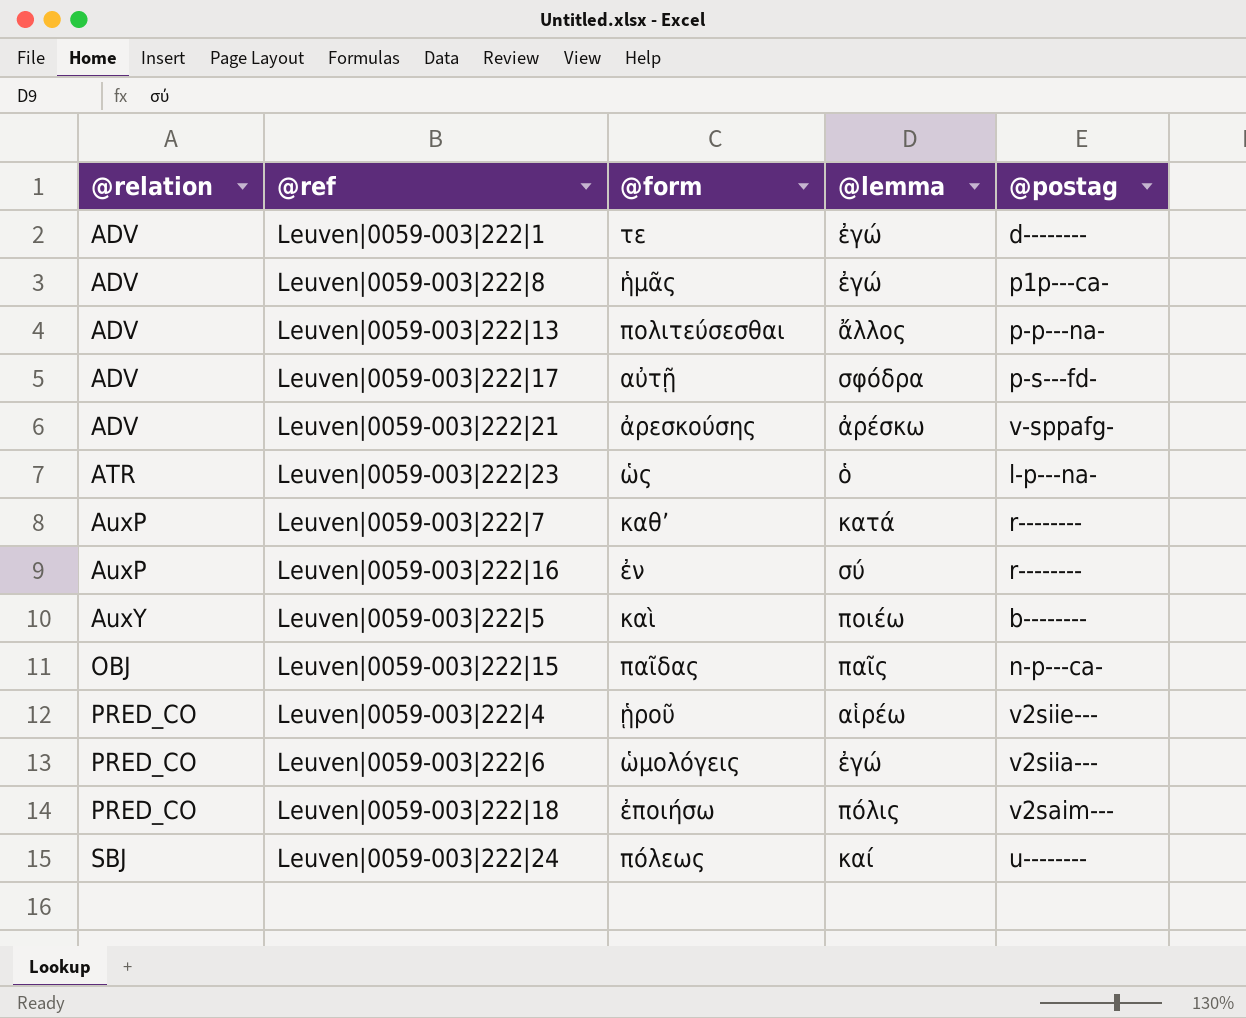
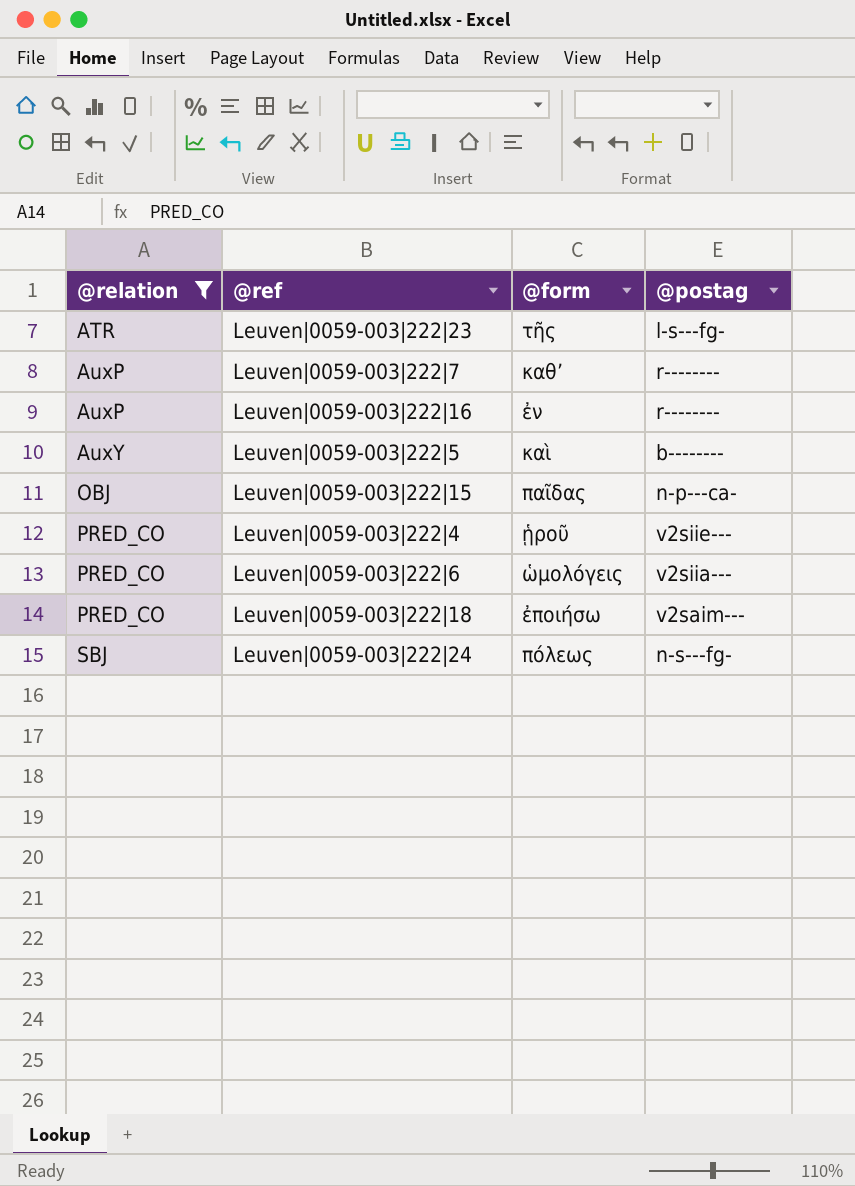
filter: none -> @relation != ADV
column @lemma | position: 4 -> none
Leuven|0059-003|222|23 | @form: ὡς -> τῆς
Leuven|0059-003|222|23 | @postag: l-p---na- -> l-s---fg-
Leuven|0059-003|222|24 | @postag: u-------- -> n-s---fg-

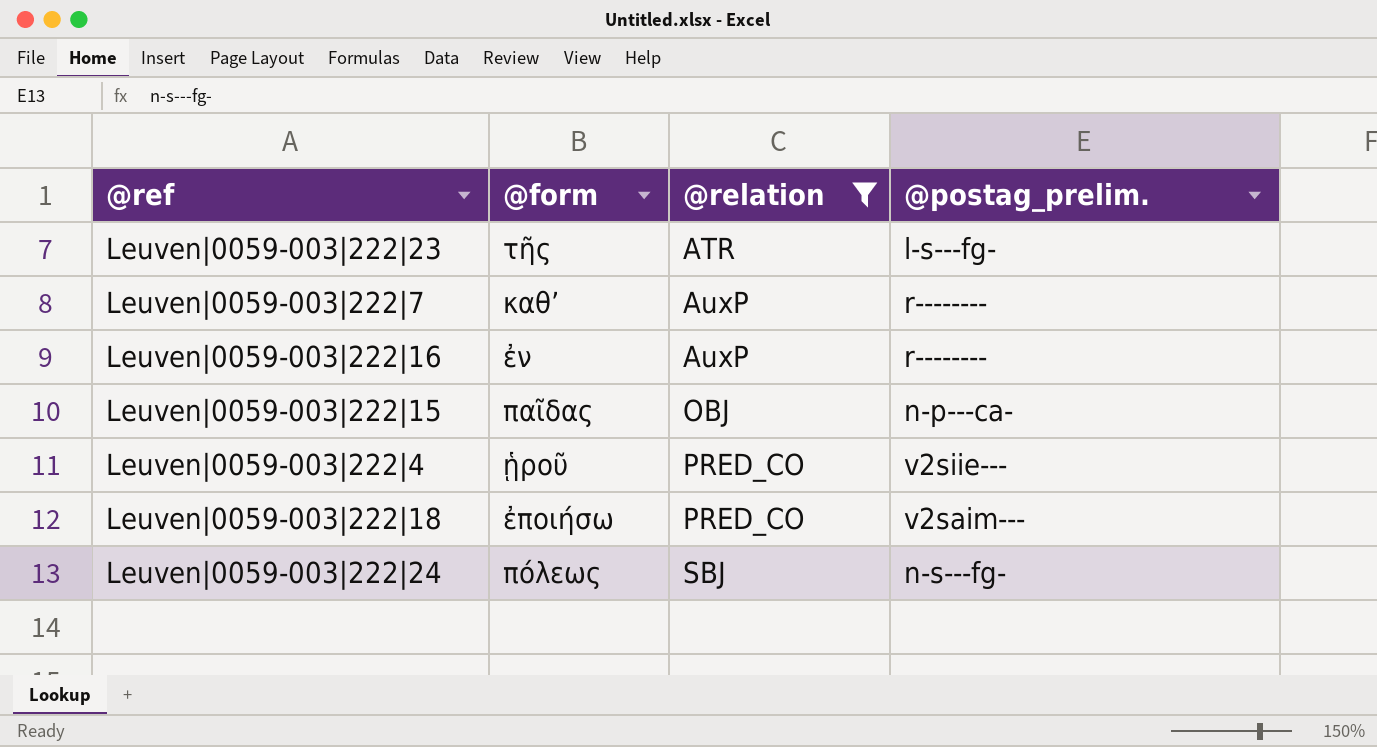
column @relation | position: 1 -> 3
column name: @postag -> @postag_prelim.
row Leuven|0059-003|222|5: AuxY | καὶ | b-------- -> none
row Leuven|0059-003|222|6: PRED_CO | ὡμολόγεις | v2siia--- -> none

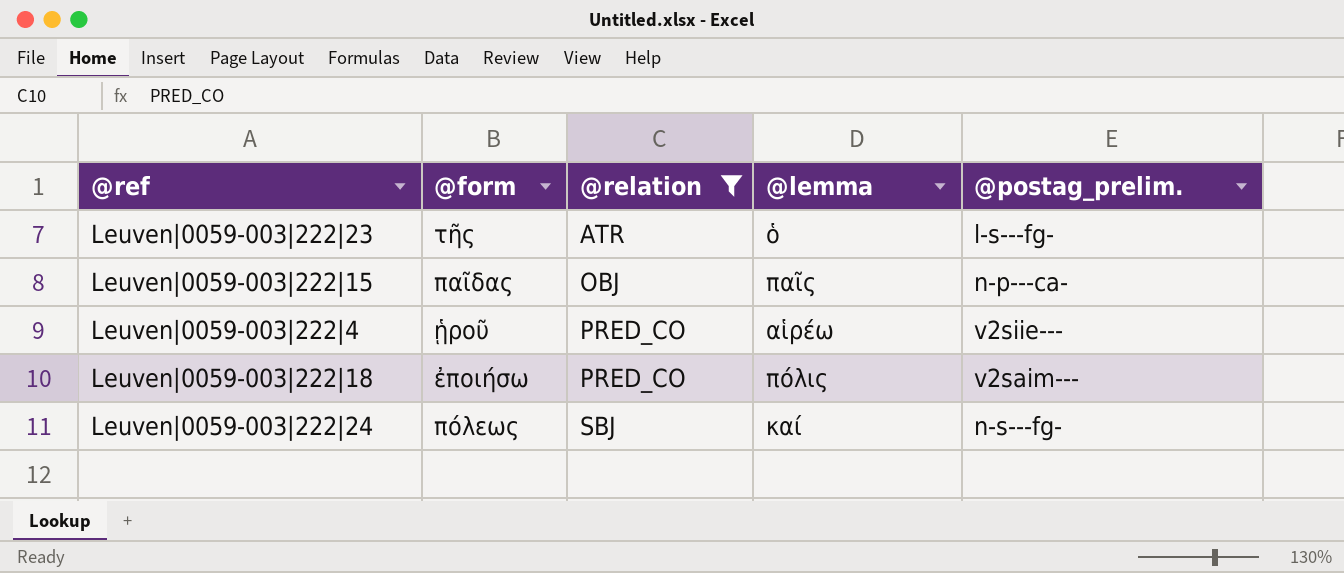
column @lemma | position: none -> 4
row Leuven|0059-003|222|7: καθ’ | AuxP | r-------- -> none
row Leuven|0059-003|222|16: ἐν | AuxP | r-------- -> none

